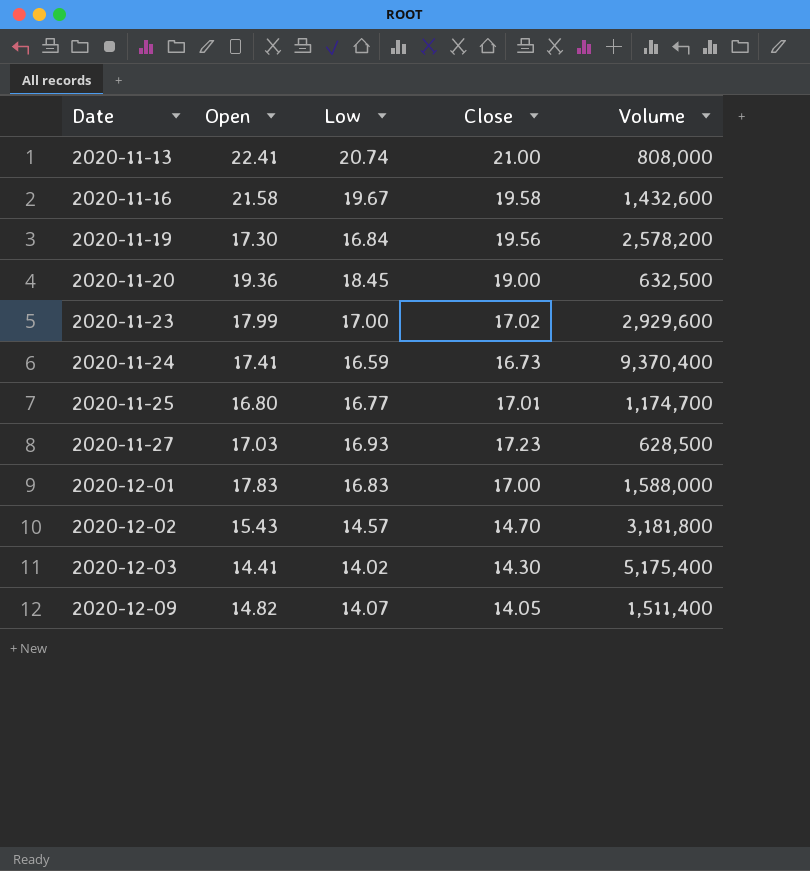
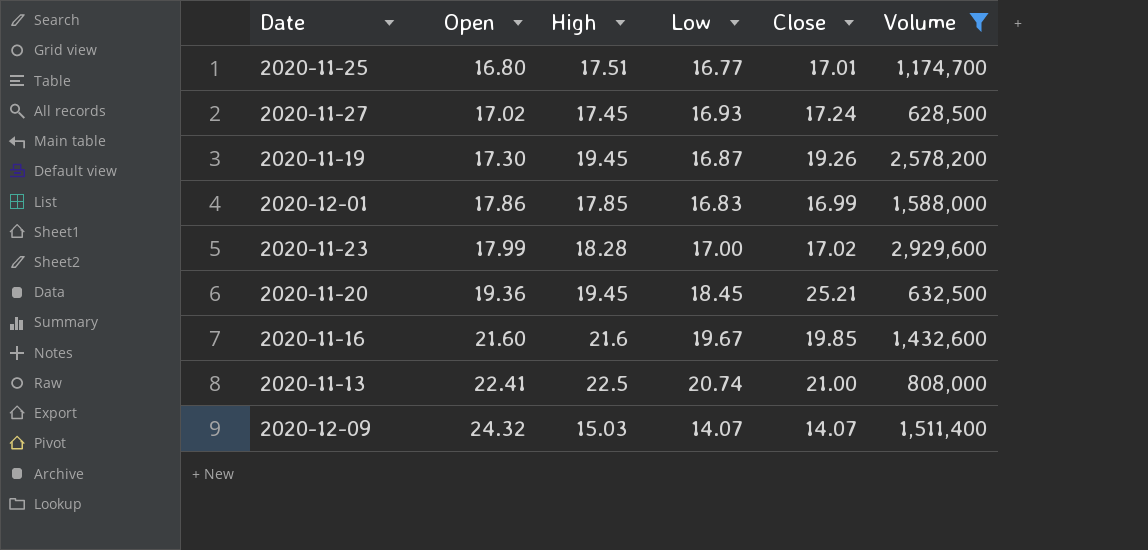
filter: none -> Volume <= 2,929,600
row order: Date ascending -> Open ascending
column High | position: none -> 3
2020-11-27 | Open: 17.03 -> 17.02
2020-11-27 | Close: 17.23 -> 17.24
2020-11-19 | Low: 16.84 -> 16.87
2020-11-19 | Close: 19.56 -> 19.26
2020-12-01 | Open: 17.83 -> 17.86
2020-12-01 | Close: 17.00 -> 16.99
2020-11-20 | Close: 19.00 -> 25.21
2020-11-16 | Open: 21.58 -> 21.60
2020-11-16 | Close: 19.58 -> 19.85
2020-12-09 | Open: 14.82 -> 24.32
2020-12-09 | Close: 14.05 -> 14.07

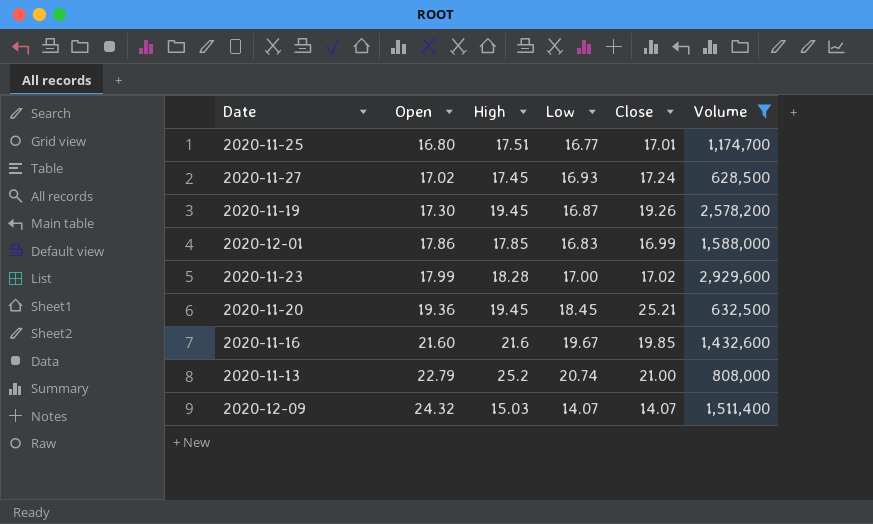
2020-11-13 | Open: 22.41 -> 22.79
2020-11-13 | High: 22.5 -> 25.2

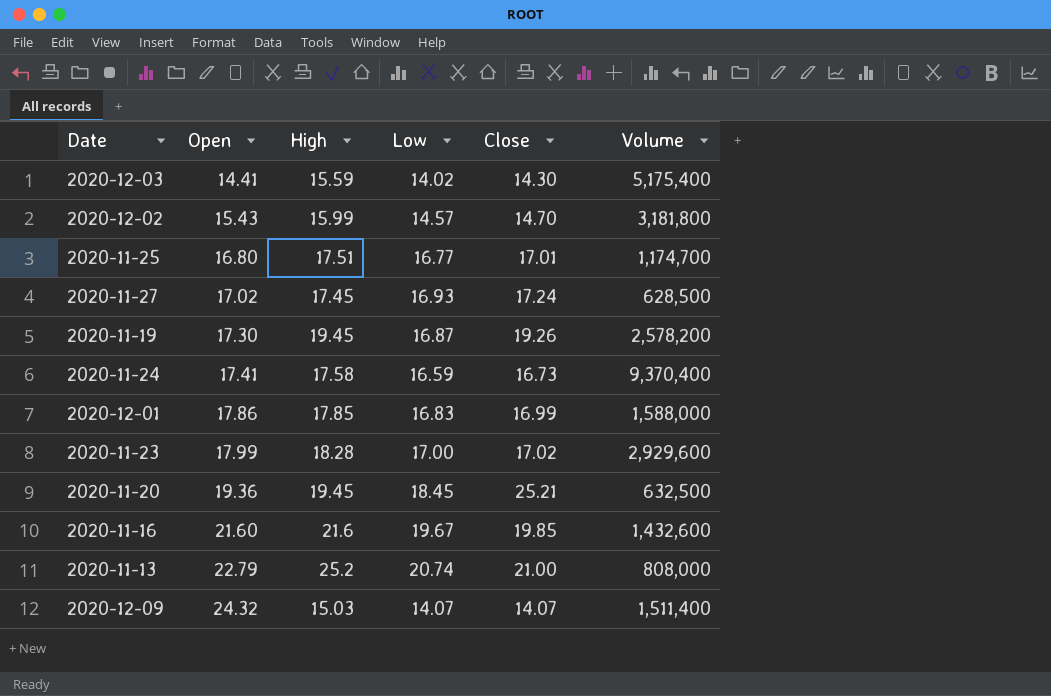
filter: Volume <= 2,929,600 -> none

